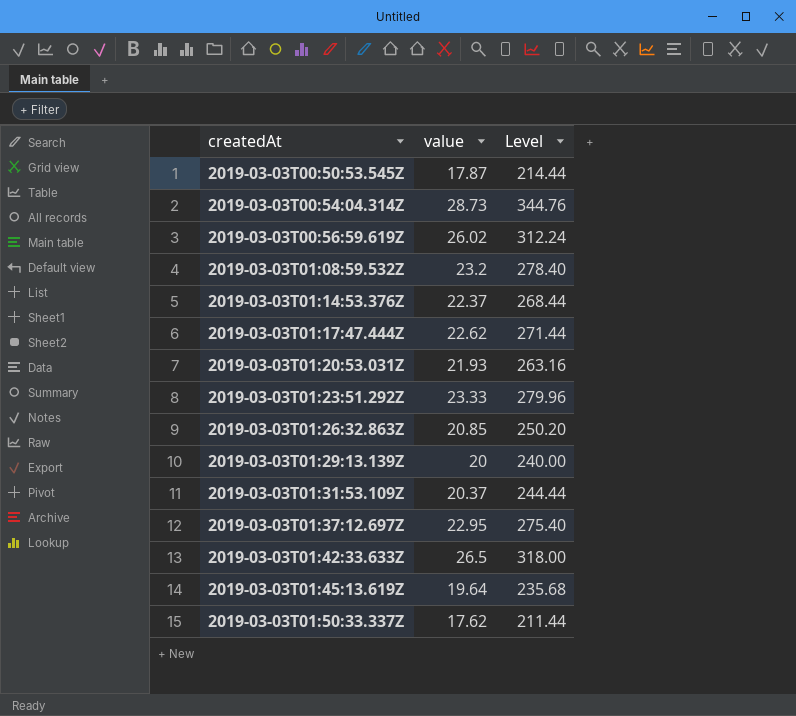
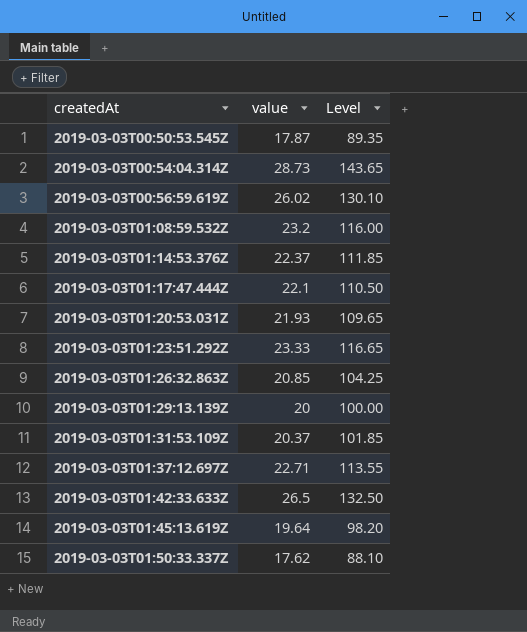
column Level | formula: [value] * 12 -> [value] * 5
2019-03-03T01:17:47.444Z | value: 22.62 -> 22.1
2019-03-03T01:37:12.697Z | value: 22.95 -> 22.71

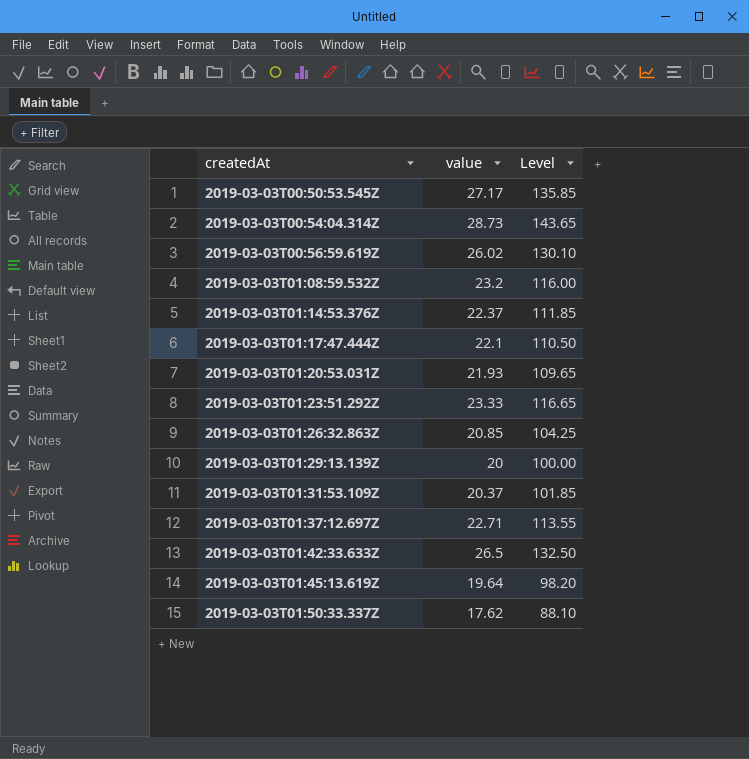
2019-03-03T00:50:53.545Z | value: 17.87 -> 27.17
2019-03-03T00:50:53.545Z | Level: 89.35 -> 135.85

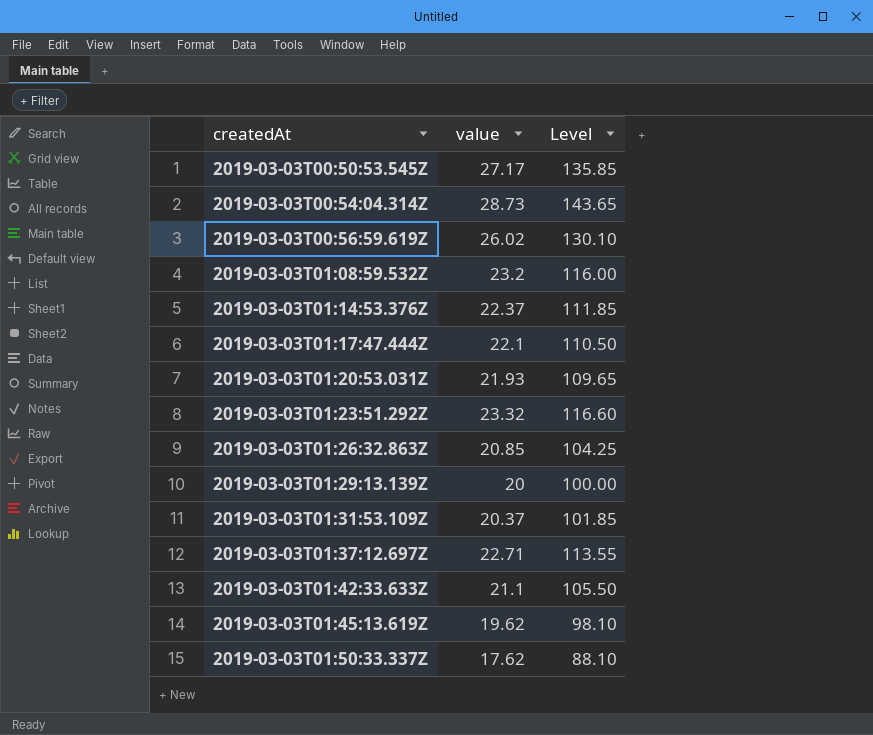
2019-03-03T01:23:51.292Z | value: 23.33 -> 23.32
2019-03-03T01:23:51.292Z | Level: 116.65 -> 116.60
2019-03-03T01:42:33.633Z | value: 26.5 -> 21.1
2019-03-03T01:42:33.633Z | Level: 132.50 -> 105.50
2019-03-03T01:45:13.619Z | value: 19.64 -> 19.62
2019-03-03T01:45:13.619Z | Level: 98.20 -> 98.10

